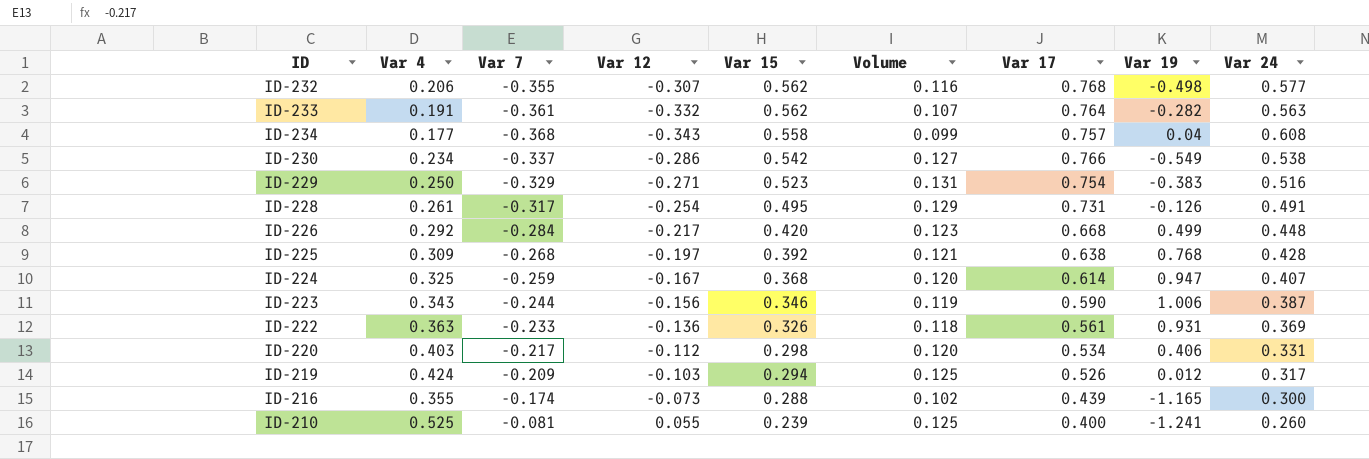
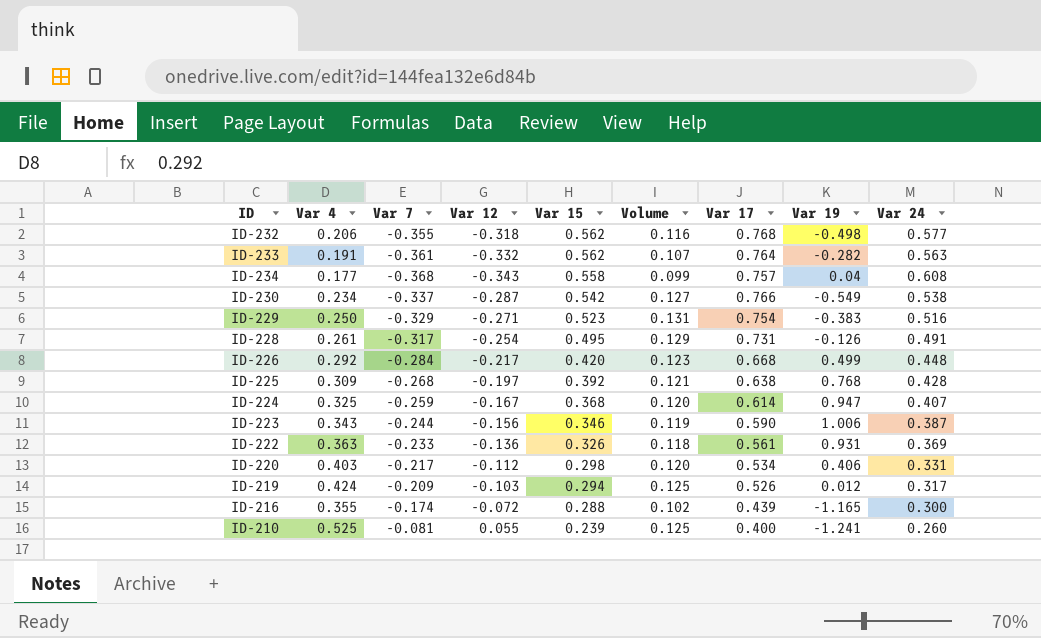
ID-232 | Var 12: -0.307 -> -0.318
ID-230 | Var 12: -0.286 -> -0.287
ID-216 | Var 12: -0.073 -> -0.072

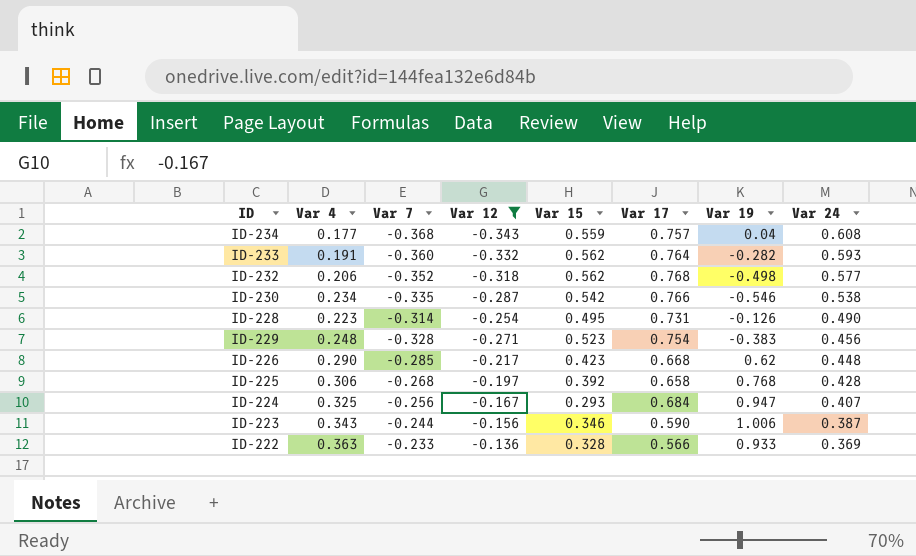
filter: none -> Var 12 <= -0.136
row order: Var 15 descending -> Var 24 descending
column Volume | formula: [Var 4] * [Var 15] -> none
ID-234 | Var 15: 0.558 -> 0.559
ID-233 | Var 7: -0.361 -> -0.360
ID-233 | Var 24: 0.563 -> 0.593
ID-232 | Var 7: -0.355 -> -0.352
ID-230 | Var 7: -0.337 -> -0.335
ID-230 | Var 19: -0.549 -> -0.546
ID-228 | Var 4: 0.261 -> 0.223
ID-228 | Var 7: -0.317 -> -0.314
ID-228 | Var 24: 0.491 -> 0.490
ID-229 | Var 4: 0.250 -> 0.248
ID-229 | Var 7: -0.329 -> -0.328
ID-229 | Var 24: 0.516 -> 0.456
ID-226 | Var 4: 0.292 -> 0.290
ID-226 | Var 7: -0.284 -> -0.285
ID-226 | Var 15: 0.420 -> 0.423
ID-226 | Var 19: 0.499 -> 0.62
ID-225 | Var 4: 0.309 -> 0.306
ID-225 | Var 17: 0.638 -> 0.658
ID-224 | Var 7: -0.259 -> -0.256
ID-224 | Var 15: 0.368 -> 0.293
ID-224 | Var 17: 0.614 -> 0.684
ID-222 | Var 15: 0.326 -> 0.328
ID-222 | Var 17: 0.561 -> 0.566
ID-222 | Var 19: 0.931 -> 0.933

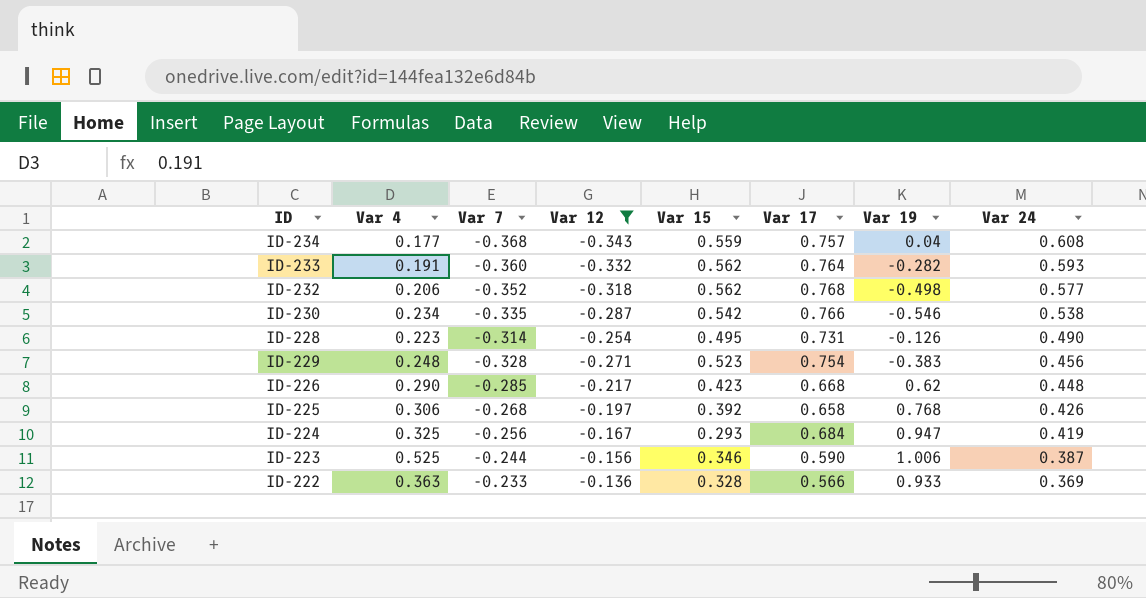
ID-225 | Var 24: 0.428 -> 0.426
ID-224 | Var 24: 0.407 -> 0.419
ID-223 | Var 4: 0.343 -> 0.525

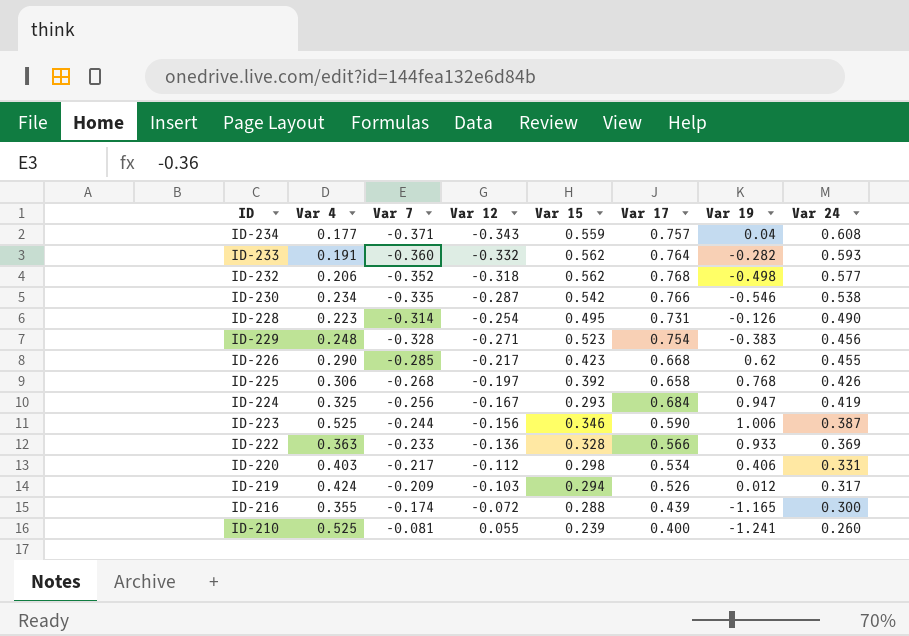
filter: Var 12 <= -0.136 -> none
ID-234 | Var 7: -0.368 -> -0.371
ID-226 | Var 24: 0.448 -> 0.455

